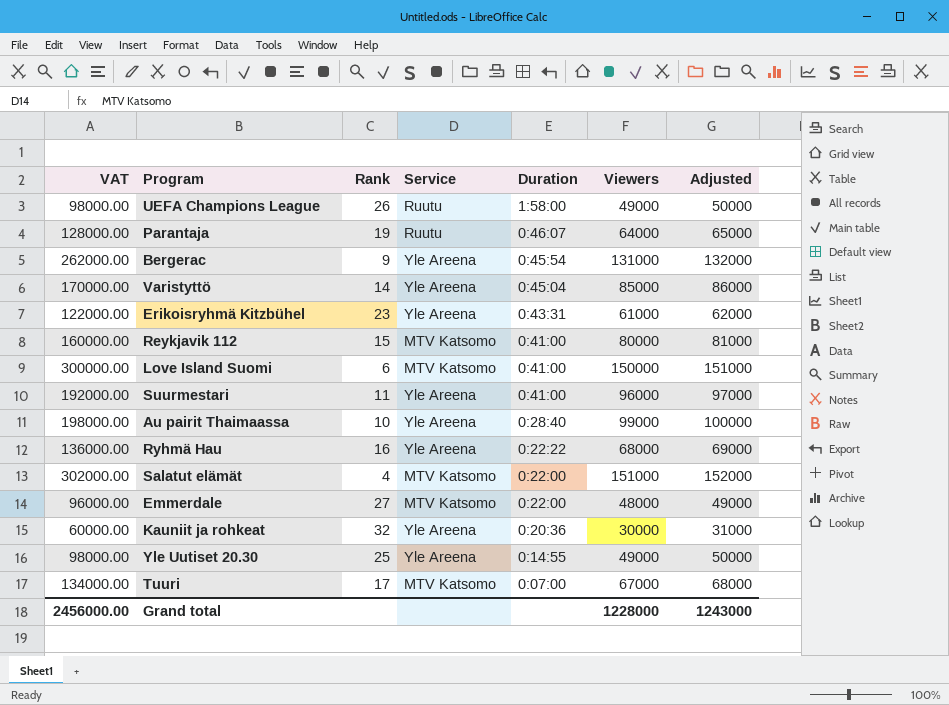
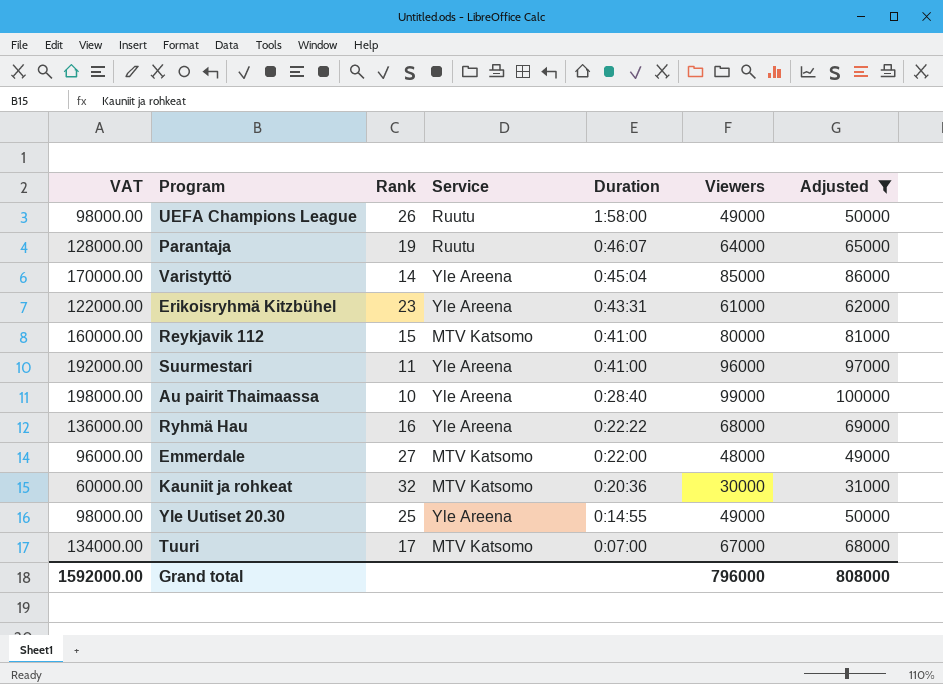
filter: none -> Adjusted <= 100000
Kauniit ja rohkeat | Service: Yle Areena -> MTV Katsomo
Grand total | VAT: 2456000.00 -> 1592000.00
Grand total | Viewers: 1228000 -> 796000
Grand total | Adjusted: 1243000 -> 808000

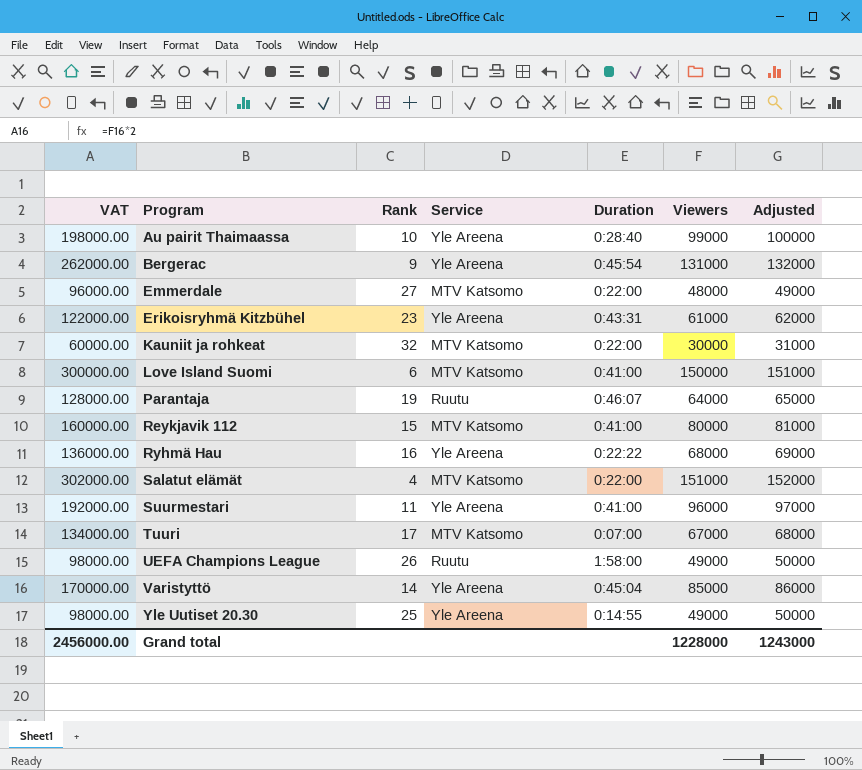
filter: Adjusted <= 100000 -> none
row order: Duration descending -> Program ascending
Kauniit ja rohkeat | Duration: 0:20:36 -> 0:22:00
Grand total | VAT: 1592000.00 -> 2456000.00
Grand total | Viewers: 796000 -> 1228000
Grand total | Adjusted: 808000 -> 1243000

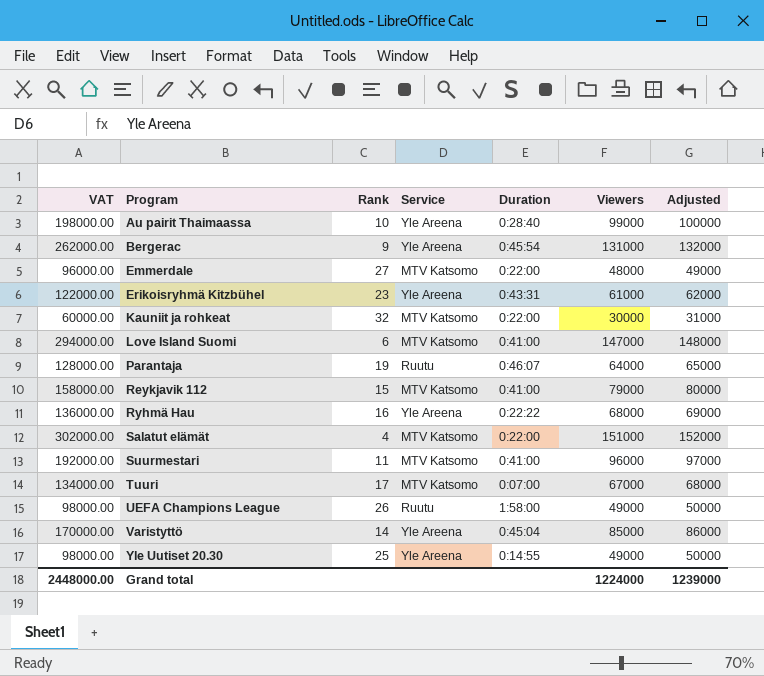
Love Island Suomi | VAT: 300000.00 -> 294000.00
Love Island Suomi | Viewers: 150000 -> 147000
Love Island Suomi | Adjusted: 151000 -> 148000
Reykjavik 112 | VAT: 160000.00 -> 158000.00
Reykjavik 112 | Viewers: 80000 -> 79000
Reykjavik 112 | Adjusted: 81000 -> 80000
Suurmestari | Service: Yle Areena -> MTV Katsomo
Grand total | VAT: 2456000.00 -> 2448000.00
Grand total | Viewers: 1228000 -> 1224000
Grand total | Adjusted: 1243000 -> 1239000

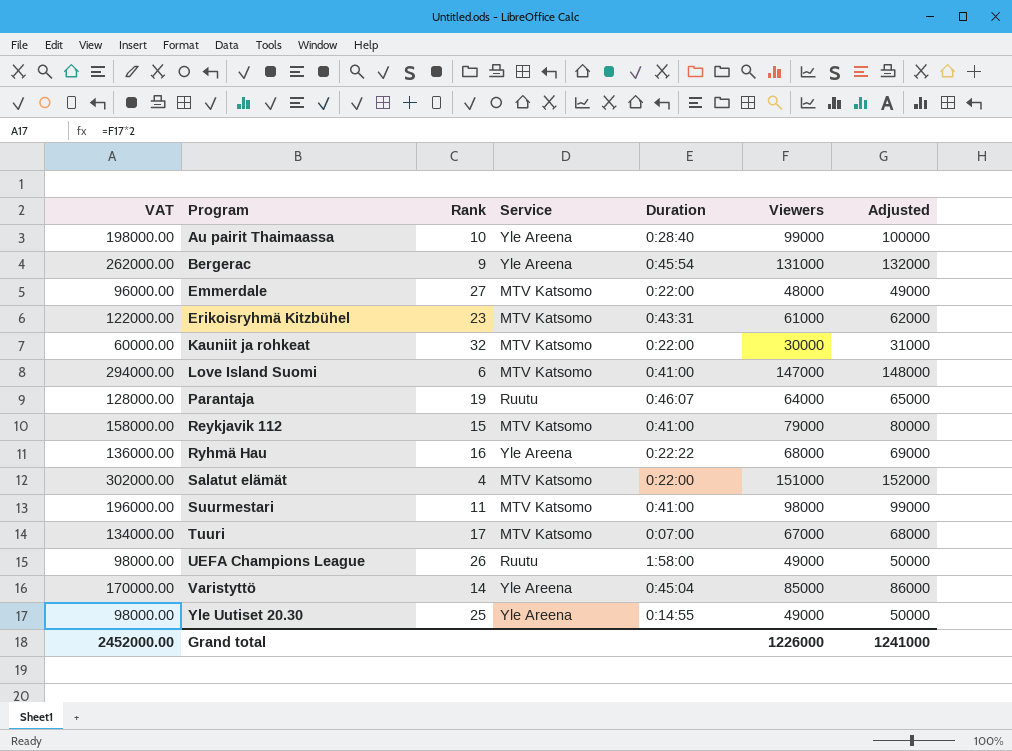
Erikoisryhmä Kitzbühel | Service: Yle Areena -> MTV Katsomo
Suurmestari | VAT: 192000.00 -> 196000.00
Suurmestari | Viewers: 96000 -> 98000
Suurmestari | Adjusted: 97000 -> 99000
Grand total | VAT: 2448000.00 -> 2452000.00
Grand total | Viewers: 1224000 -> 1226000
Grand total | Adjusted: 1239000 -> 1241000

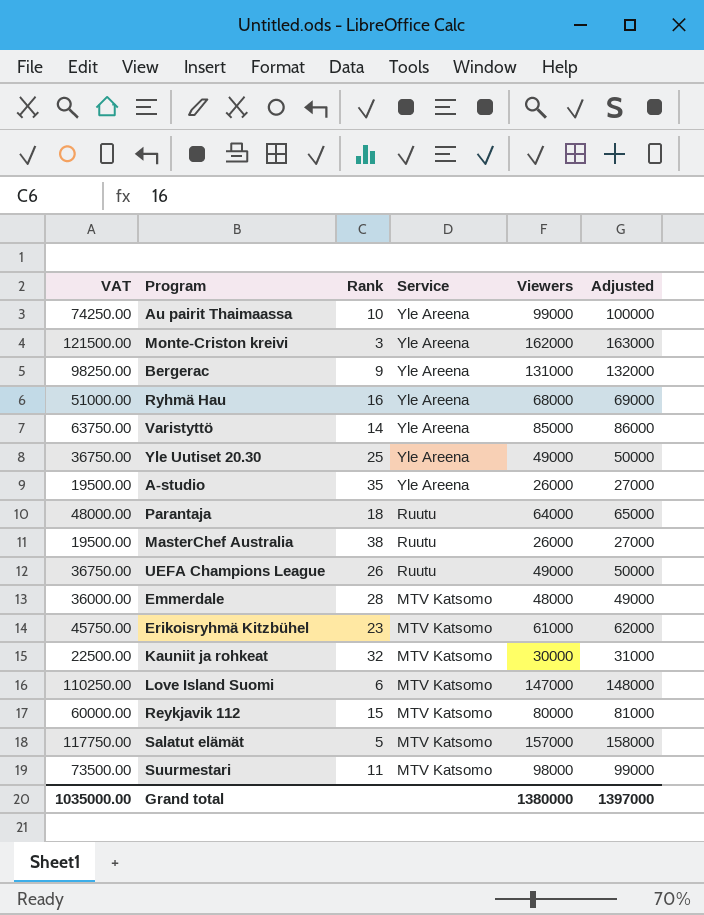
row order: Program ascending -> Service descending
column Duration | position: 5 -> none
column VAT | formula: [Viewers] * 2 -> [Viewers] * 0.75
row Tuuri: 134000.00 | 17 | MTV Katsomo | 0:07:00 | 67000 | 68000 -> none
row Monte-Criston kreivi: none -> 121500.00 | 3 | Yle Areena | 162000 | 163000
row A-studio: none -> 19500.00 | 35 | Yle Areena | 26000 | 27000
Parantaja | Rank: 19 -> 18
row MasterChef Australia: none -> 19500.00 | 38 | Ruutu | 26000 | 27000
Emmerdale | Rank: 27 -> 28
Reykjavik 112 | Viewers: 79000 -> 80000
Reykjavik 112 | Adjusted: 80000 -> 81000
Salatut elämät | Rank: 4 -> 5
Salatut elämät | Viewers: 151000 -> 157000
Salatut elämät | Adjusted: 152000 -> 158000
Grand total | VAT: 2452000.00 -> 1035000.00
Grand total | Viewers: 1226000 -> 1380000
Grand total | Adjusted: 1241000 -> 1397000

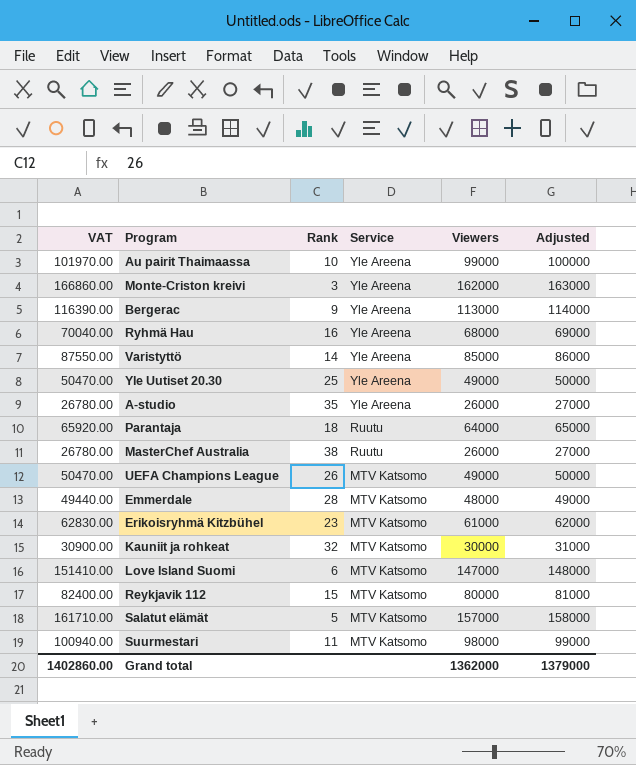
column VAT | formula: [Viewers] * 0.75 -> [Viewers] * 1.03
Bergerac | Viewers: 131000 -> 113000
Bergerac | Adjusted: 132000 -> 114000
UEFA Champions League | Service: Ruutu -> MTV Katsomo
Grand total | VAT: 1035000.00 -> 1402860.00
Grand total | Viewers: 1380000 -> 1362000
Grand total | Adjusted: 1397000 -> 1379000

